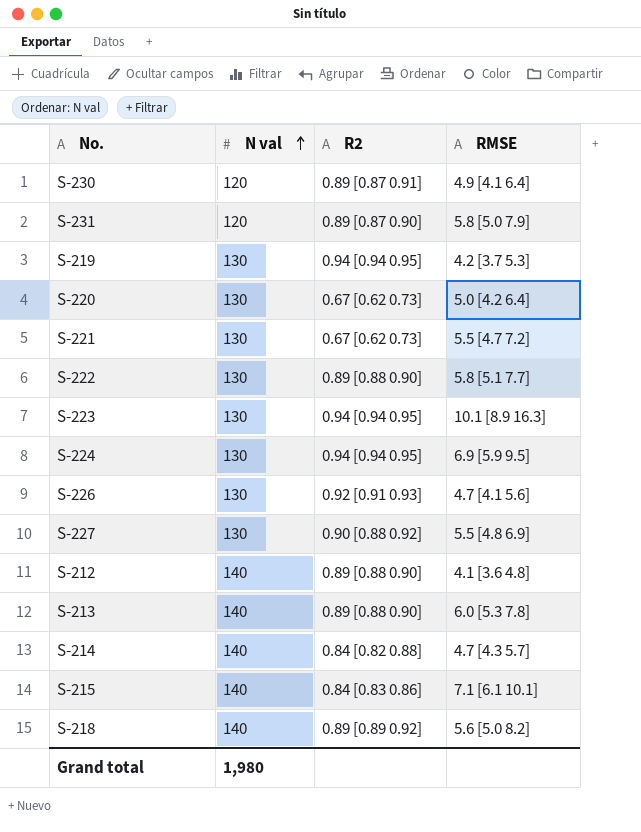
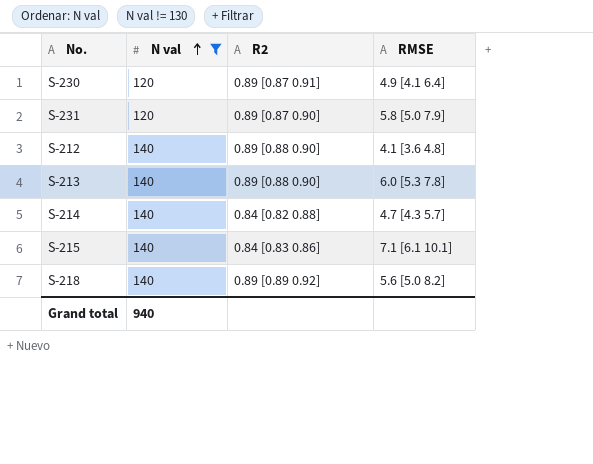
filter: none -> N val != 130
Grand total | N val: 1,980 -> 940

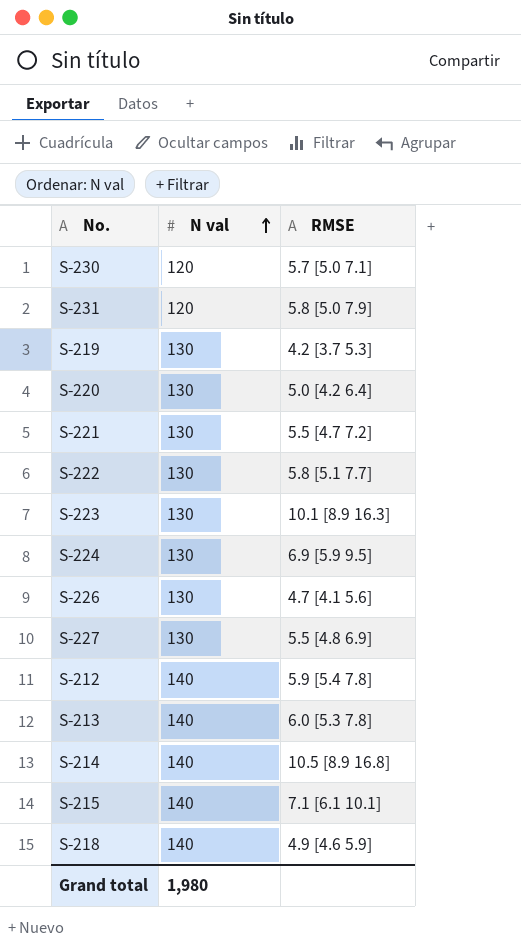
filter: N val != 130 -> none
column R2 | position: 3 -> none
S-230 | RMSE: 4.9 [4.1 6.4] -> 5.7 [5.0 7.1]
S-212 | RMSE: 4.1 [3.6 4.8] -> 5.9 [5.4 7.8]
S-214 | RMSE: 4.7 [4.3 5.7] -> 10.5 [8.9 16.8]
S-218 | RMSE: 5.6 [5.0 8.2] -> 4.9 [4.6 5.9]
Grand total | N val: 940 -> 1,980

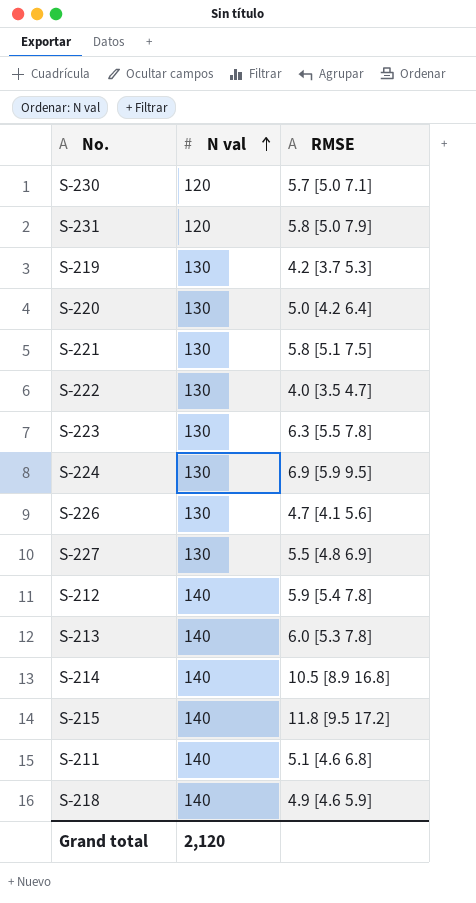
S-221 | RMSE: 5.5 [4.7 7.2] -> 5.8 [5.1 7.5]
S-222 | RMSE: 5.8 [5.1 7.7] -> 4.0 [3.5 4.7]
S-223 | RMSE: 10.1 [8.9 16.3] -> 6.3 [5.5 7.8]
S-215 | RMSE: 7.1 [6.1 10.1] -> 11.8 [9.5 17.2]
row S-211: none -> 140 | 5.1 [4.6 6.8]
Grand total | N val: 1,980 -> 2,120

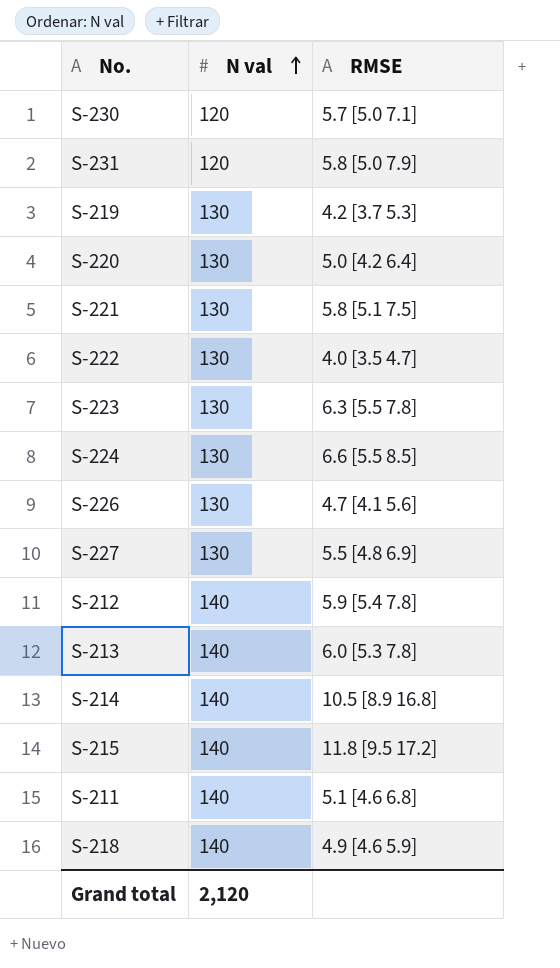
S-224 | RMSE: 6.9 [5.9 9.5] -> 6.6 [5.5 8.5]

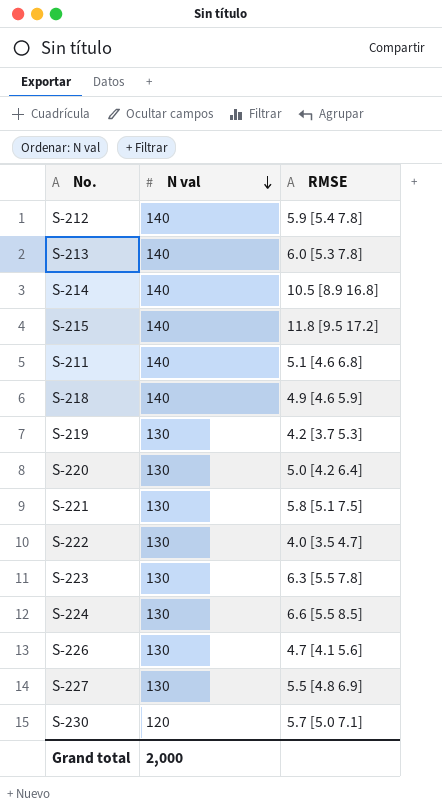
row order: N val ascending -> N val descending
row S-231: 120 | 5.8 [5.0 7.9] -> none
Grand total | N val: 2,120 -> 2,000

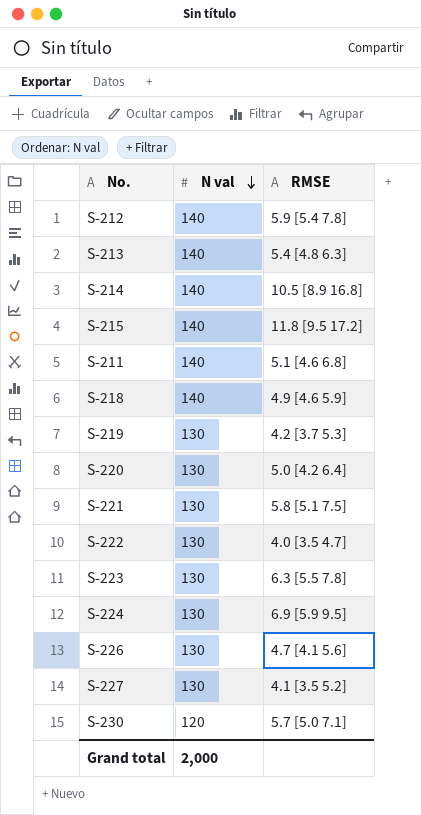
S-213 | RMSE: 6.0 [5.3 7.8] -> 5.4 [4.8 6.3]
S-224 | RMSE: 6.6 [5.5 8.5] -> 6.9 [5.9 9.5]
S-227 | RMSE: 5.5 [4.8 6.9] -> 4.1 [3.5 5.2]

